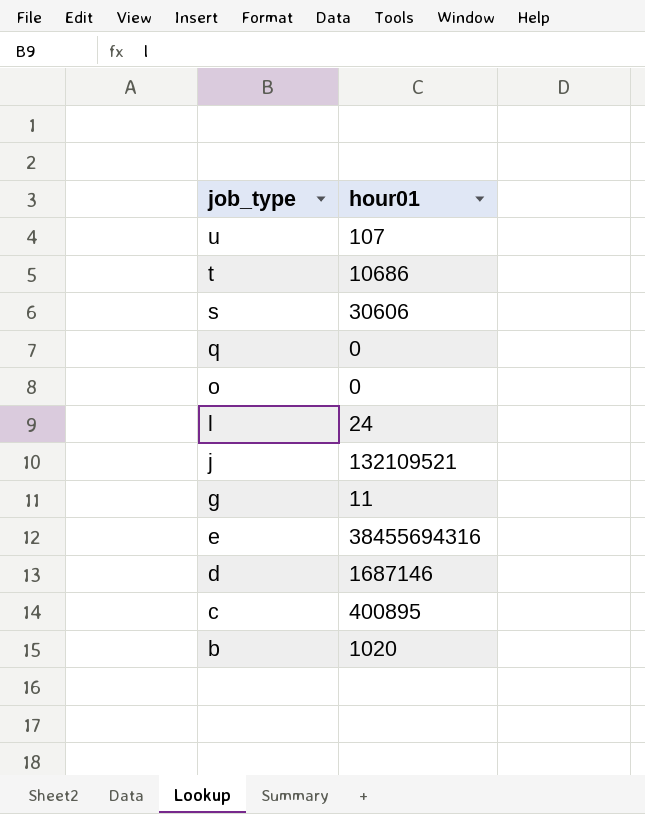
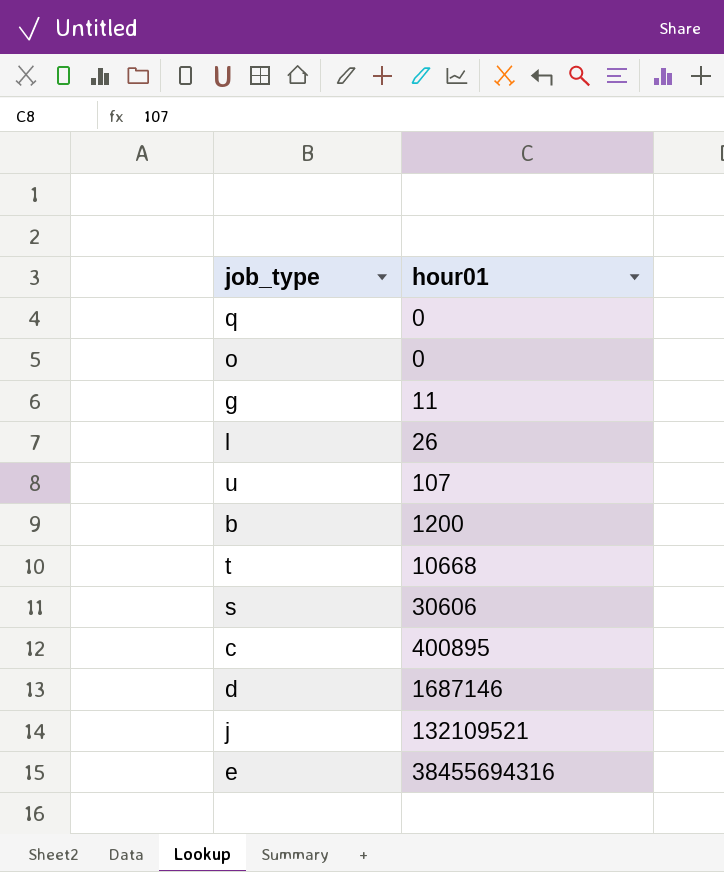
row order: job_type descending -> hour01 ascending
l | hour01: 24 -> 26
b | hour01: 1020 -> 1200
t | hour01: 10686 -> 10668

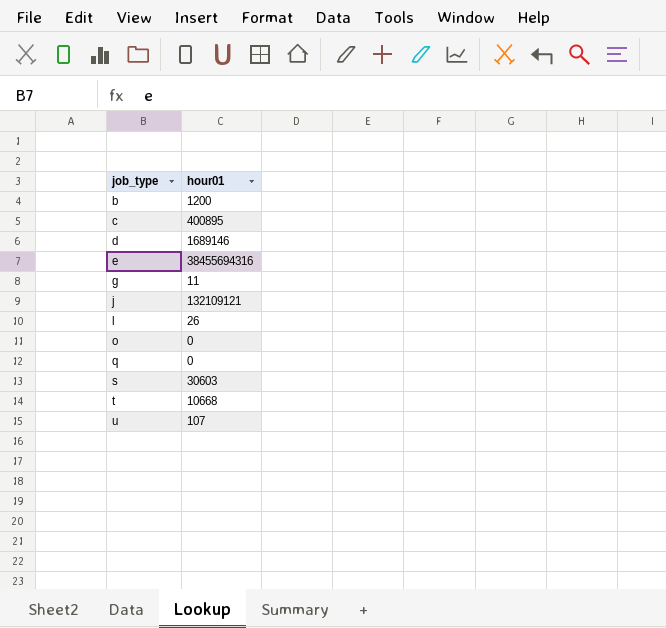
row order: hour01 ascending -> job_type ascending
d | hour01: 1687146 -> 1689146
j | hour01: 132109521 -> 132109121
s | hour01: 30606 -> 30603

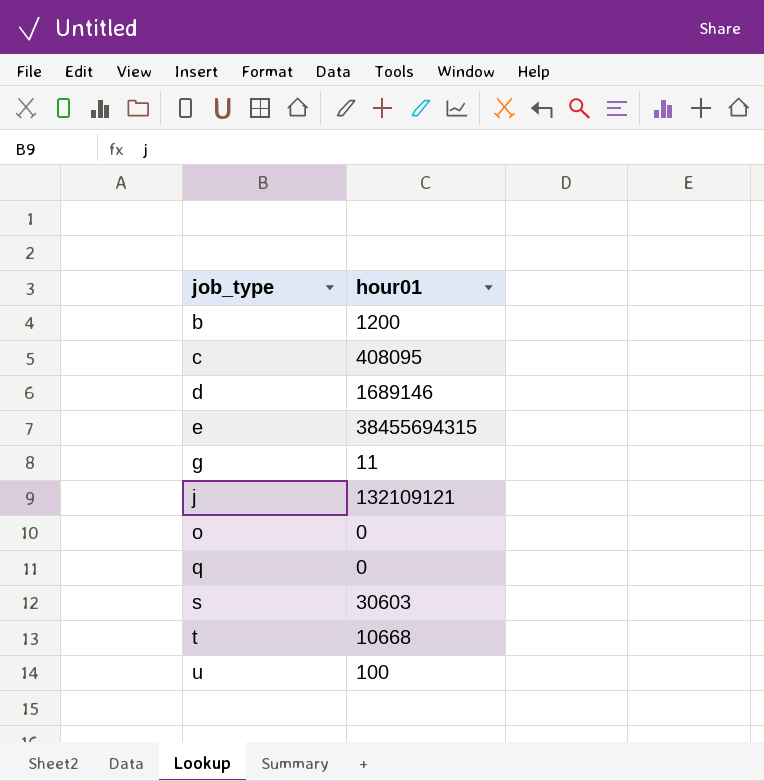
row l: 26 -> none
c | hour01: 400895 -> 408095
e | hour01: 38455694316 -> 38455694315
u | hour01: 107 -> 100

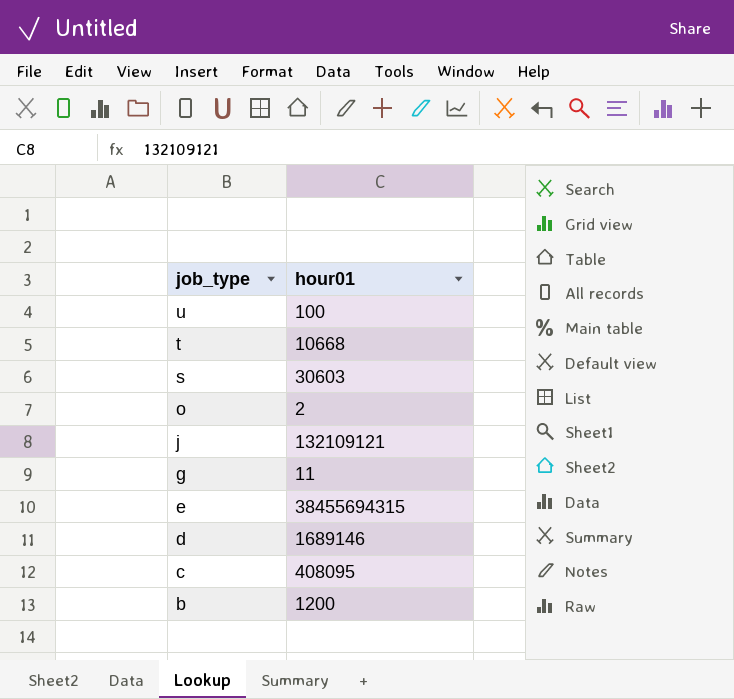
row order: job_type ascending -> job_type descending
row q: 0 -> none
o | hour01: 0 -> 2

